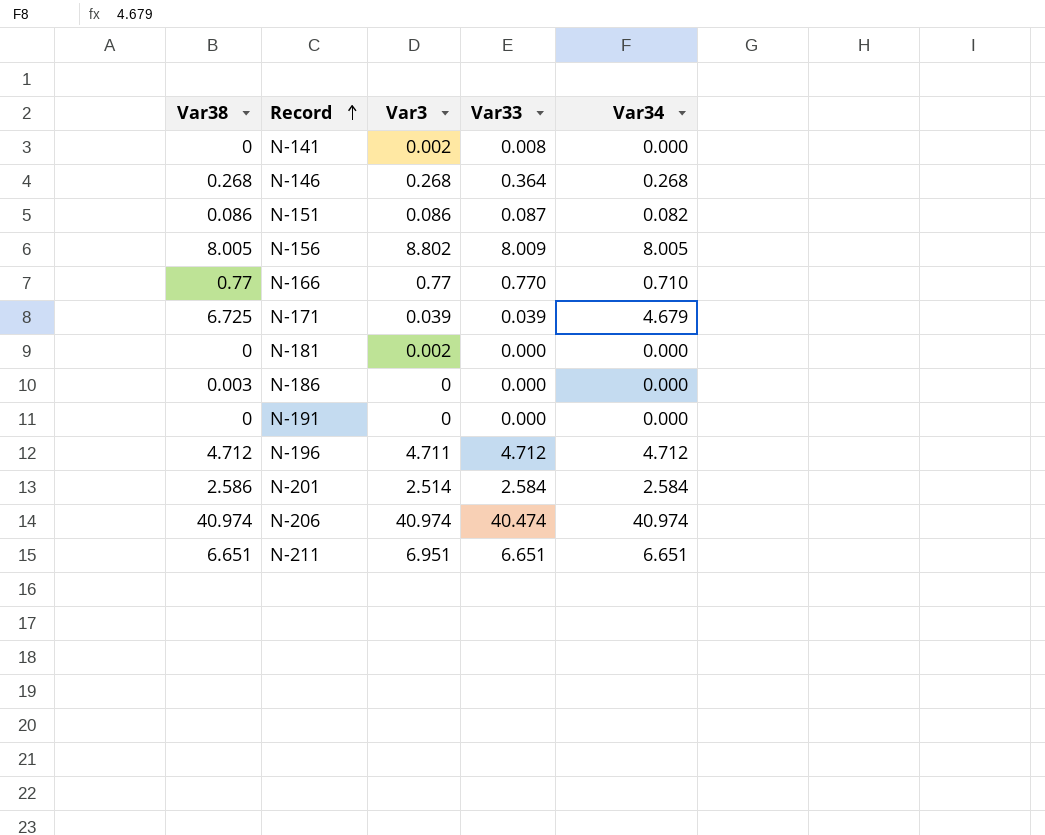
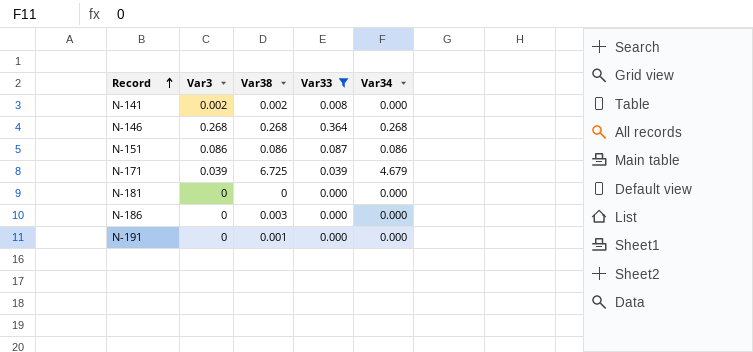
filter: none -> Var33 <= 0.364
column Var38 | position: 1 -> 3
N-141 | Var38: 0 -> 0.002
N-151 | Var34: 0.082 -> 0.086
N-181 | Var3: 0.002 -> 0
N-191 | Var38: 0 -> 0.001

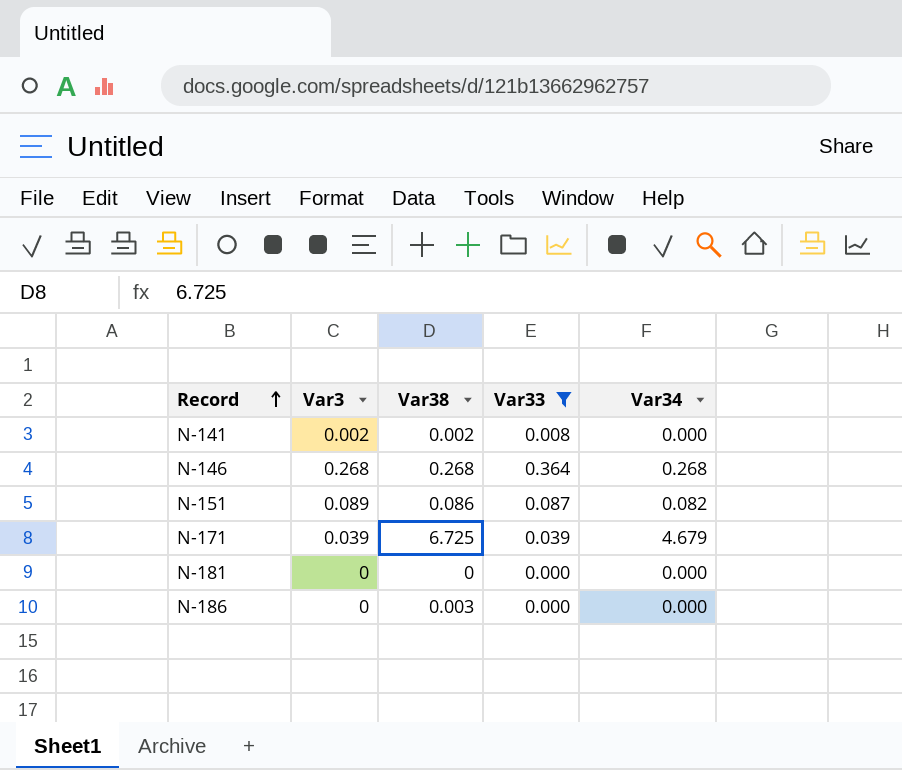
row N-191: 0 | 0.001 | 0.000 | 0.000 -> none
N-151 | Var3: 0.086 -> 0.089
N-151 | Var34: 0.086 -> 0.082

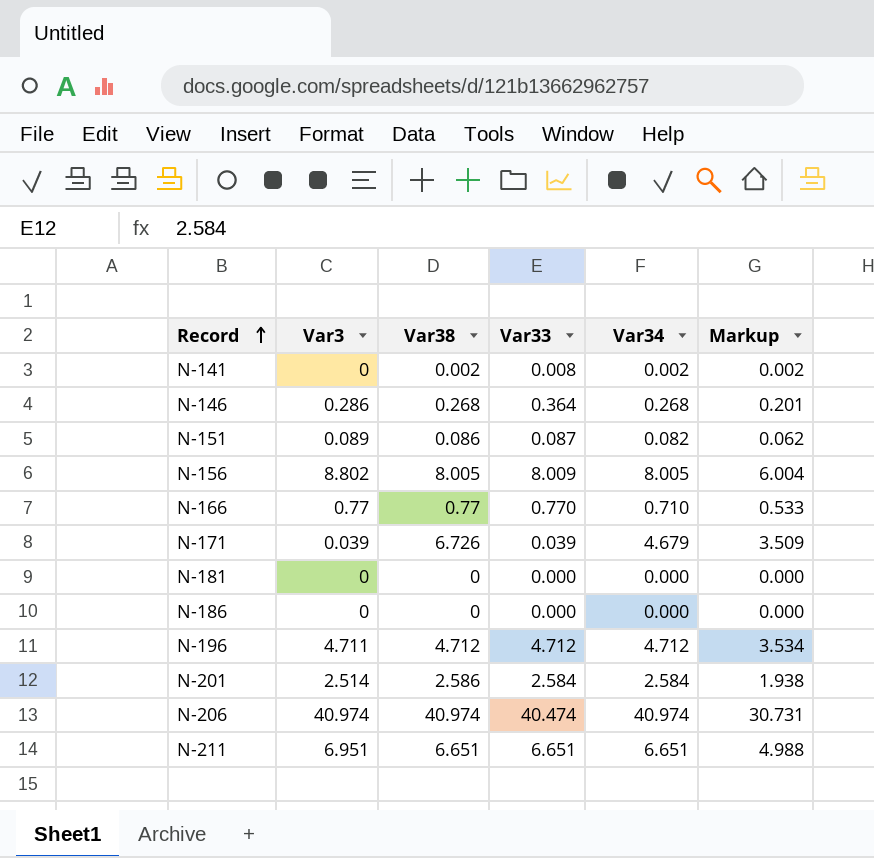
filter: Var33 <= 0.364 -> none
column Markup | formula: none -> [Var34] * 0.75
N-141 | Var3: 0.002 -> 0
N-141 | Var34: 0.000 -> 0.002
N-146 | Var3: 0.268 -> 0.286
N-171 | Var38: 6.725 -> 6.726
N-186 | Var38: 0.003 -> 0

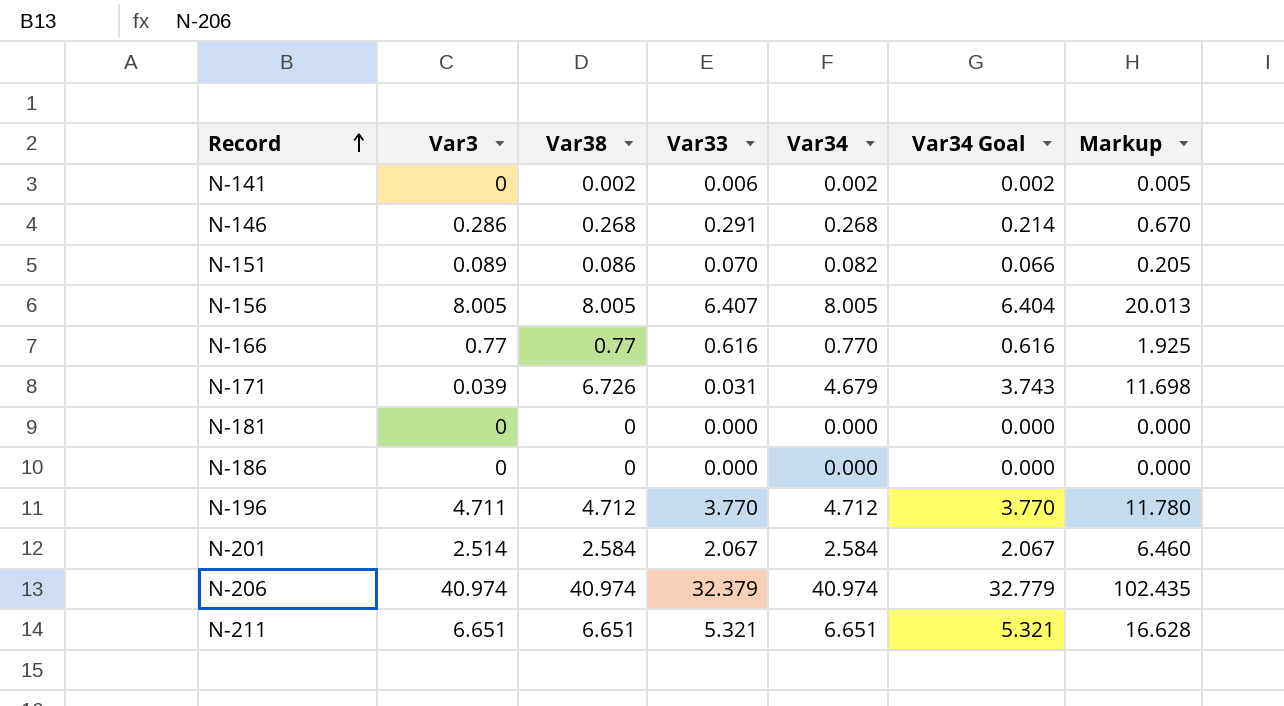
column Var34 Goal | formula: none -> [Var34] * 0.8
column Markup | formula: [Var34] * 0.75 -> [Var34] * 2.5
N-141 | Var33: 0.008 -> 0.006
N-146 | Var33: 0.364 -> 0.291
N-151 | Var33: 0.087 -> 0.070
N-156 | Var3: 8.802 -> 8.005
N-156 | Var33: 8.009 -> 6.407
N-166 | Var33: 0.770 -> 0.616
N-166 | Var34: 0.710 -> 0.770
N-171 | Var33: 0.039 -> 0.031
N-196 | Var33: 4.712 -> 3.770
N-201 | Var38: 2.586 -> 2.584
N-201 | Var33: 2.584 -> 2.067
N-206 | Var33: 40.474 -> 32.379
N-211 | Var3: 6.951 -> 6.651
N-211 | Var33: 6.651 -> 5.321

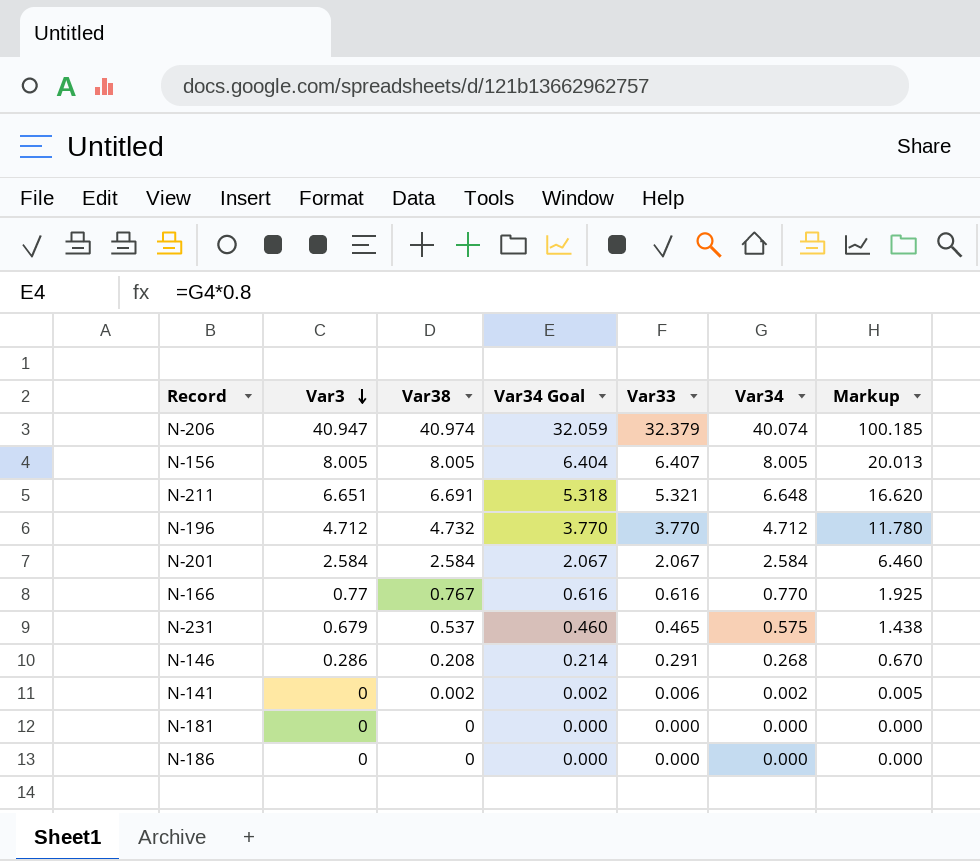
row order: Record ascending -> Var3 descending
column Var34 Goal | position: 6 -> 4
row N-151: 0.089 | 0.086 | 0.070 | 0.082 | 0.066 | 0.205 -> none
row N-171: 0.039 | 6.726 | 0.031 | 4.679 | 3.743 | 11.698 -> none
N-206 | Var3: 40.974 -> 40.947
N-206 | Var34 Goal: 32.779 -> 32.059
N-206 | Var34: 40.974 -> 40.074
N-206 | Markup: 102.435 -> 100.185
N-211 | Var38: 6.651 -> 6.691
N-211 | Var34 Goal: 5.321 -> 5.318
N-211 | Var34: 6.651 -> 6.648
N-211 | Markup: 16.628 -> 16.620
N-196 | Var3: 4.711 -> 4.712
N-196 | Var38: 4.712 -> 4.732
N-201 | Var3: 2.514 -> 2.584
N-166 | Var38: 0.77 -> 0.767
row N-231: none -> 0.679 | 0.537 | 0.460 | 0.465 | 0.575 | 1.438
N-146 | Var38: 0.268 -> 0.208

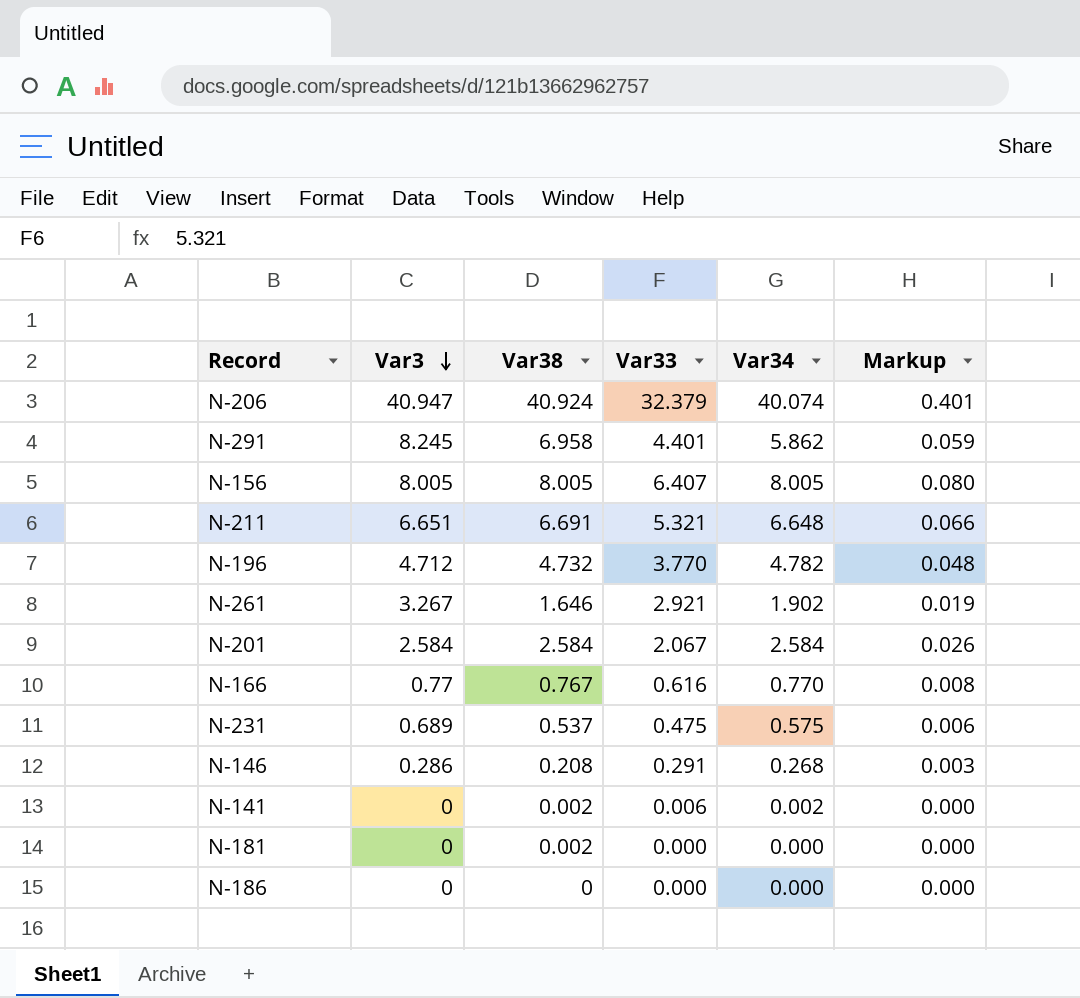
column Var34 Goal | formula: [Var34] * 0.8 -> none
column Markup | formula: [Var34] * 2.5 -> [Var34] * 0.01
N-206 | Var38: 40.974 -> 40.924
row N-291: none -> 8.245 | 6.958 | 4.401 | 5.862 | 0.059
N-196 | Var34: 4.712 -> 4.782
row N-261: none -> 3.267 | 1.646 | 2.921 | 1.902 | 0.019
N-231 | Var3: 0.679 -> 0.689
N-231 | Var33: 0.465 -> 0.475
N-181 | Var38: 0 -> 0.002

